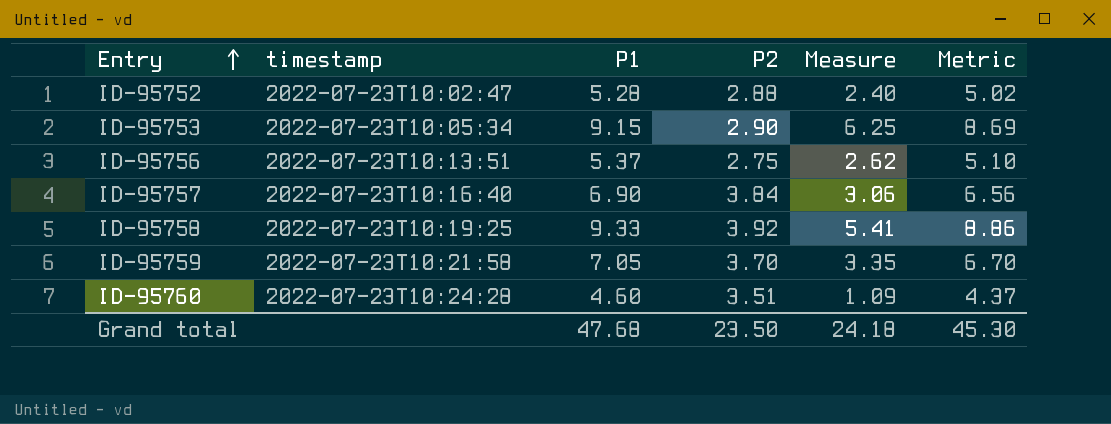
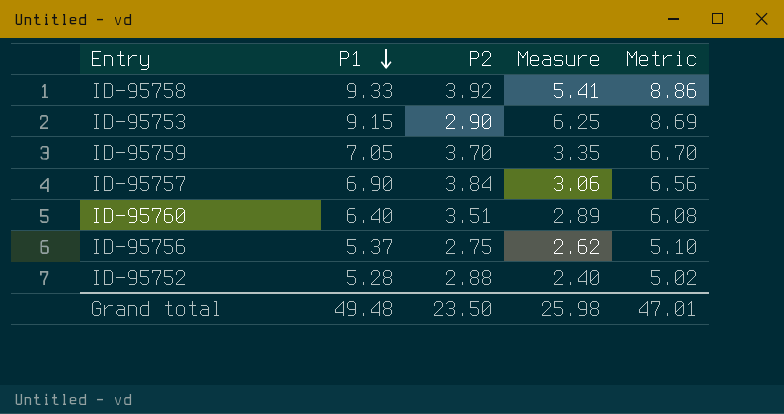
row order: Entry ascending -> P1 descending
column timestamp | position: 2 -> none
ID-95760 | P1: 4.60 -> 6.40
ID-95760 | Measure: 1.09 -> 2.89
ID-95760 | Metric: 4.37 -> 6.08
Grand total | P1: 47.68 -> 49.48
Grand total | Measure: 24.18 -> 25.98
Grand total | Metric: 45.30 -> 47.01

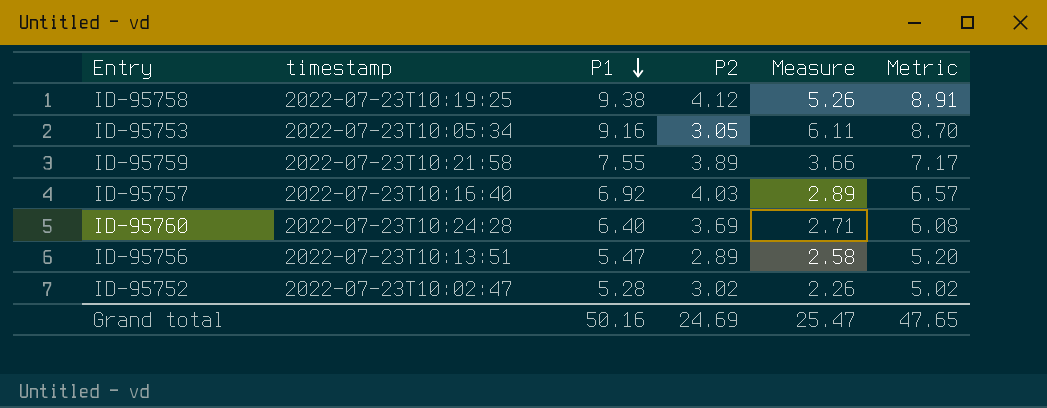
column timestamp | position: none -> 2
ID-95758 | P1: 9.33 -> 9.38
ID-95758 | P2: 3.92 -> 4.12
ID-95758 | Measure: 5.41 -> 5.26
ID-95758 | Metric: 8.86 -> 8.91
ID-95753 | P1: 9.15 -> 9.16
ID-95753 | P2: 2.90 -> 3.05
ID-95753 | Measure: 6.25 -> 6.11
ID-95753 | Metric: 8.69 -> 8.70
ID-95759 | P1: 7.05 -> 7.55
ID-95759 | P2: 3.70 -> 3.89
ID-95759 | Measure: 3.35 -> 3.66
ID-95759 | Metric: 6.70 -> 7.17
ID-95757 | P1: 6.90 -> 6.92
ID-95757 | P2: 3.84 -> 4.03
ID-95757 | Measure: 3.06 -> 2.89
ID-95757 | Metric: 6.56 -> 6.57
ID-95760 | P2: 3.51 -> 3.69
ID-95760 | Measure: 2.89 -> 2.71
ID-95756 | P1: 5.37 -> 5.47
ID-95756 | P2: 2.75 -> 2.89
ID-95756 | Measure: 2.62 -> 2.58
ID-95756 | Metric: 5.10 -> 5.20
ID-95752 | P2: 2.88 -> 3.02
ID-95752 | Measure: 2.40 -> 2.26
Grand total | P1: 49.48 -> 50.16
Grand total | P2: 23.50 -> 24.69
Grand total | Measure: 25.98 -> 25.47
Grand total | Metric: 47.01 -> 47.65

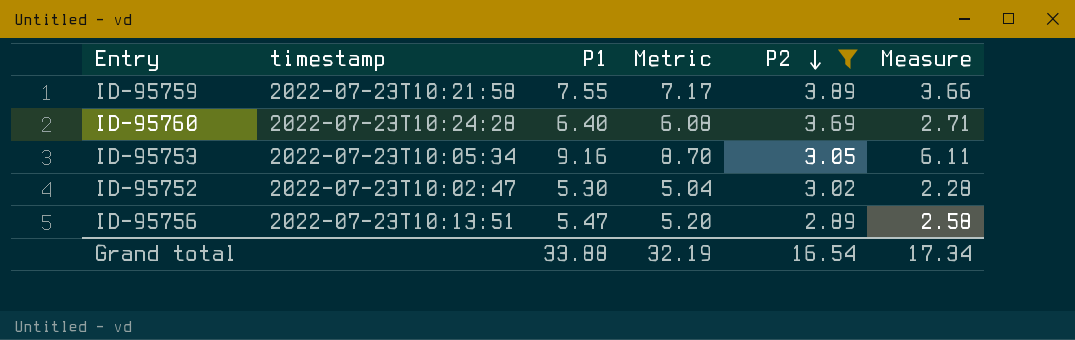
filter: none -> P2 <= 3.89
row order: P1 descending -> P2 descending
column Metric | position: 6 -> 4
ID-95752 | P1: 5.28 -> 5.30
ID-95752 | Metric: 5.02 -> 5.04
ID-95752 | Measure: 2.26 -> 2.28
Grand total | P1: 50.16 -> 33.88
Grand total | Metric: 47.65 -> 32.19
Grand total | P2: 24.69 -> 16.54
Grand total | Measure: 25.47 -> 17.34

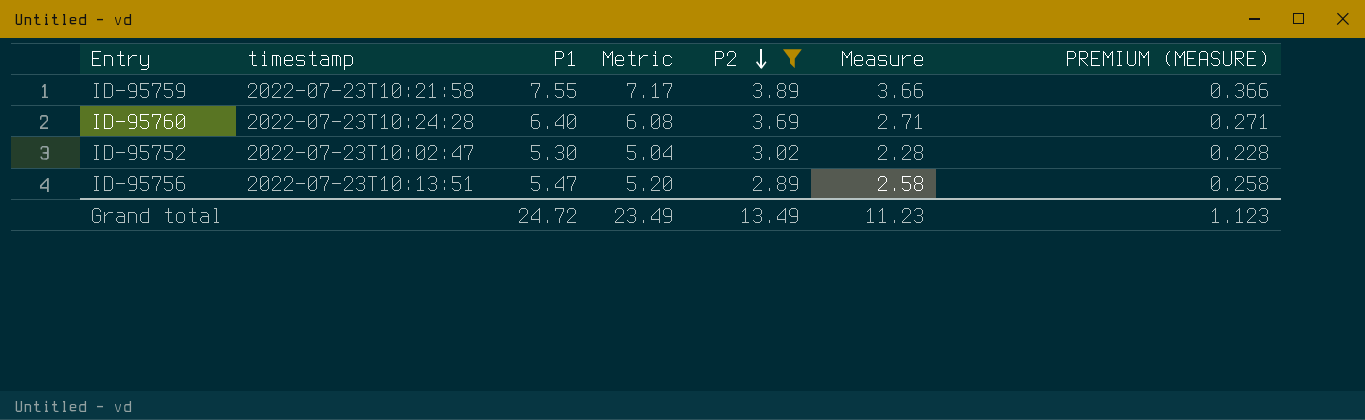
column PREMIUM (MEASURE) | formula: none -> [Measure] * 0.1
row ID-95753: 2022-07-23T10:05:34 | 9.16 | 8.70 | 3.05 | 6.11 -> none
Grand total | P1: 33.88 -> 24.72
Grand total | Metric: 32.19 -> 23.49
Grand total | P2: 16.54 -> 13.49
Grand total | Measure: 17.34 -> 11.23

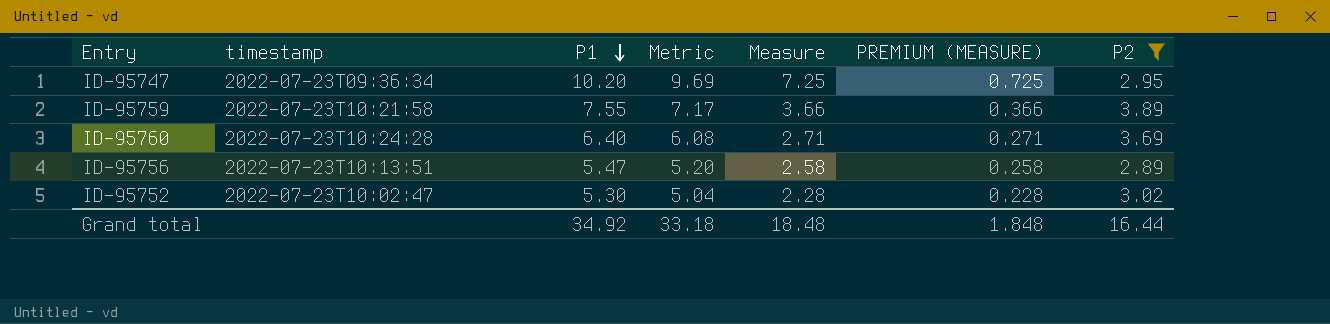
row order: P2 descending -> P1 descending
column P2 | position: 5 -> 7
row ID-95747: none -> 2022-07-23T09:36:34 | 10.20 | 9.69 | 7.25 | 0.725 | 2.95
Grand total | P1: 24.72 -> 34.92
Grand total | Metric: 23.49 -> 33.18
Grand total | Measure: 11.23 -> 18.48
Grand total | PREMIUM (MEASURE): 1.123 -> 1.848
Grand total | P2: 13.49 -> 16.44

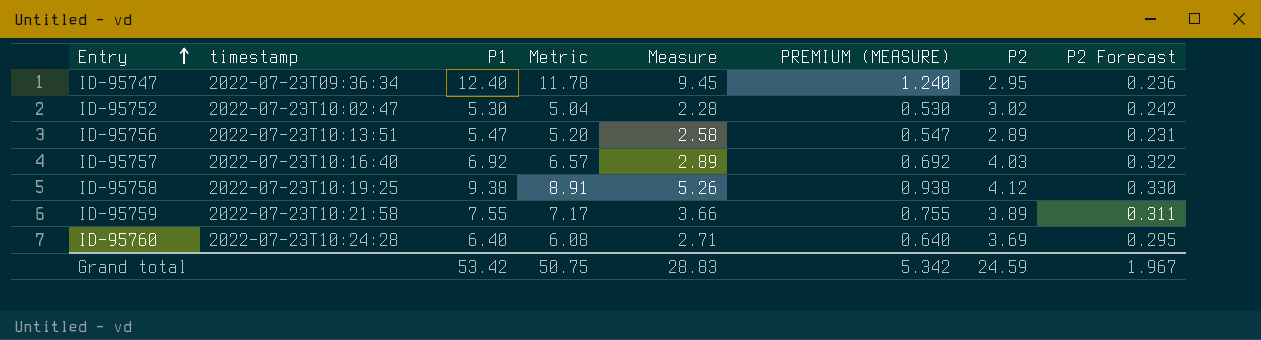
filter: P2 <= 3.89 -> none
row order: P1 descending -> Entry ascending
column PREMIUM (MEASURE) | formula: [Measure] * 0.1 -> [P1] * 0.1
column P2 Forecast | formula: none -> [P2] * 0.08
ID-95747 | P1: 10.20 -> 12.40
ID-95747 | Metric: 9.69 -> 11.78
ID-95747 | Measure: 7.25 -> 9.45
Grand total | P1: 34.92 -> 53.42
Grand total | Metric: 33.18 -> 50.75
Grand total | Measure: 18.48 -> 28.83
Grand total | PREMIUM (MEASURE): 1.848 -> 5.342
Grand total | P2: 16.44 -> 24.59

